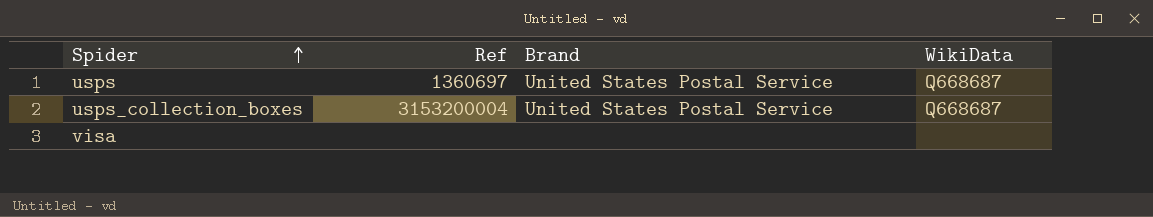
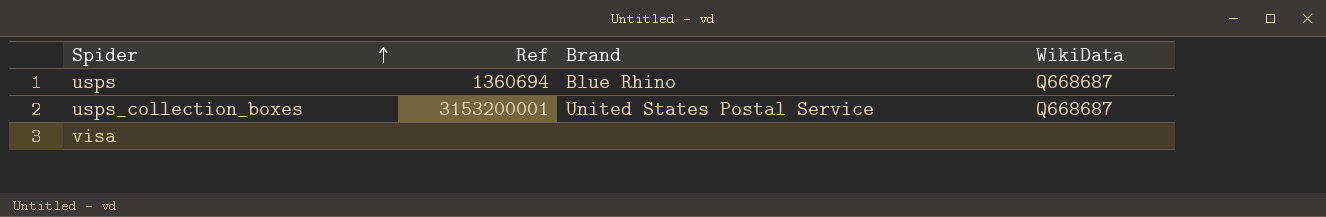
usps | Ref: 1360697 -> 1360694
usps | Brand: United States Postal Service -> Blue Rhino
usps_collection_boxes | Ref: 3153200004 -> 3153200001

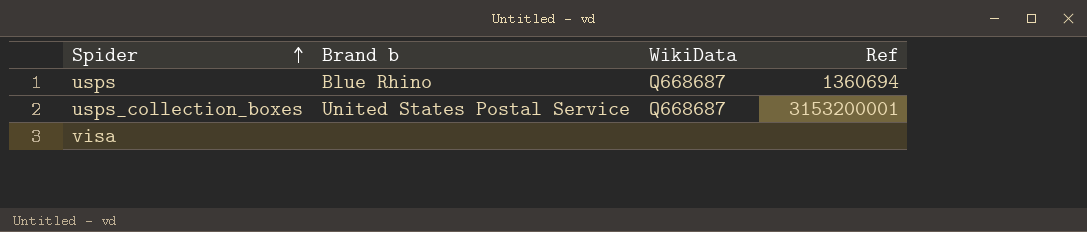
column name: Brand -> Brand b
column Ref | position: 2 -> 4

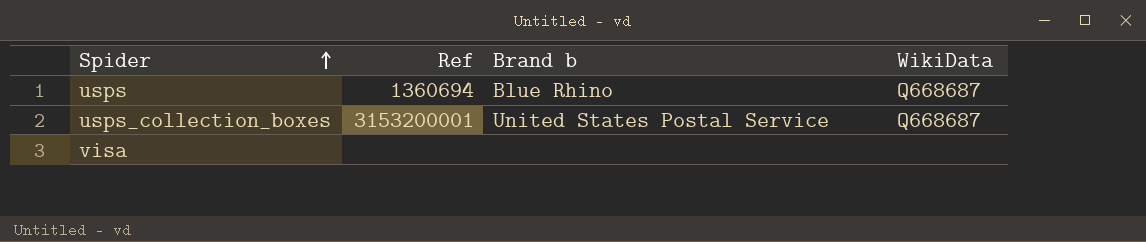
column Ref | position: 4 -> 2

